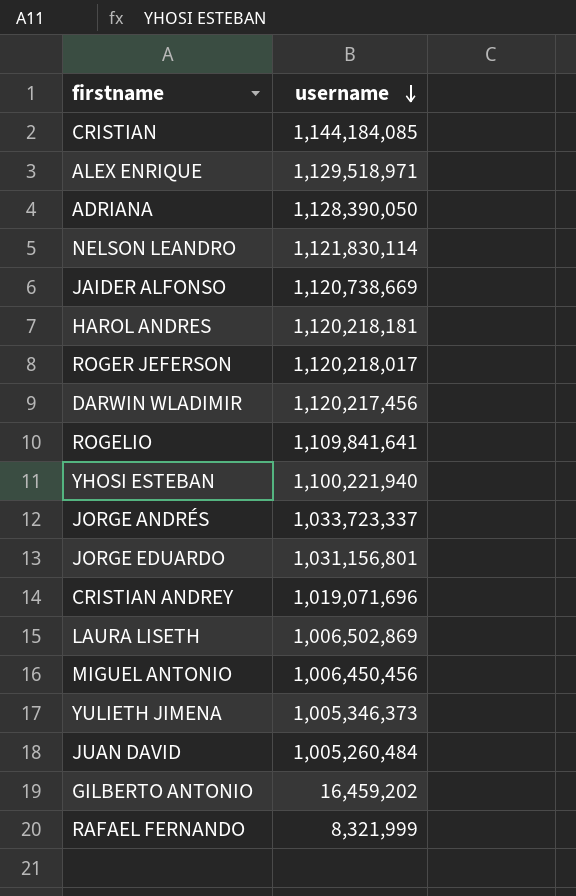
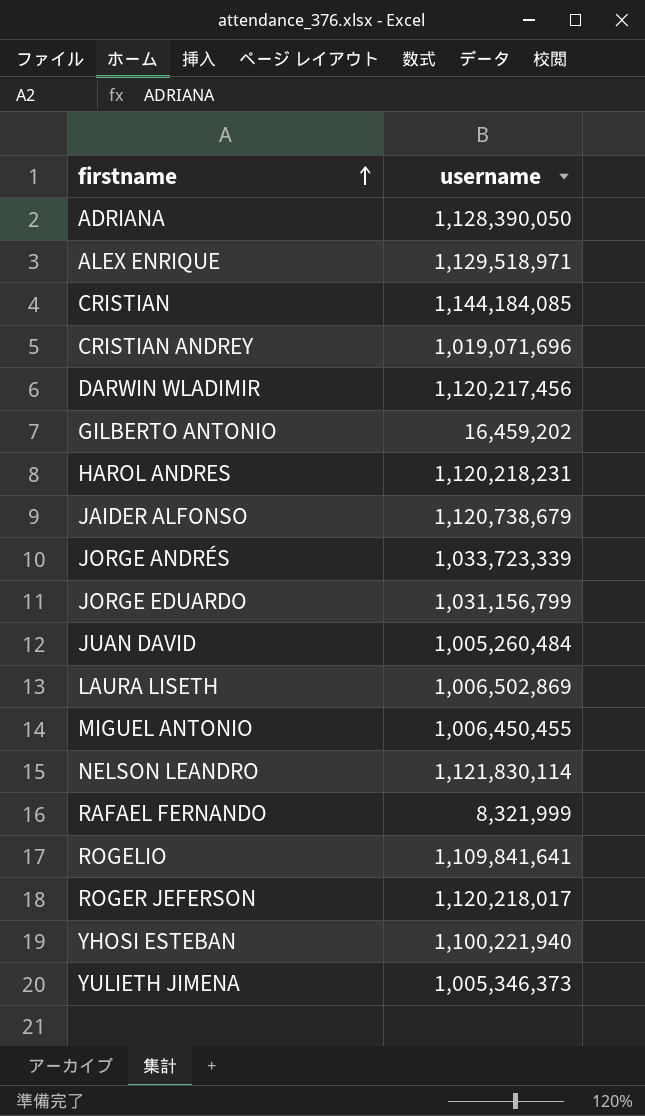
row order: username descending -> firstname ascending
HAROL ANDRES | username: 1,120,218,181 -> 1,120,218,231
JAIDER ALFONSO | username: 1,120,738,669 -> 1,120,738,679
JORGE ANDRÉS | username: 1,033,723,337 -> 1,033,723,339
JORGE EDUARDO | username: 1,031,156,801 -> 1,031,156,799
MIGUEL ANTONIO | username: 1,006,450,456 -> 1,006,450,455

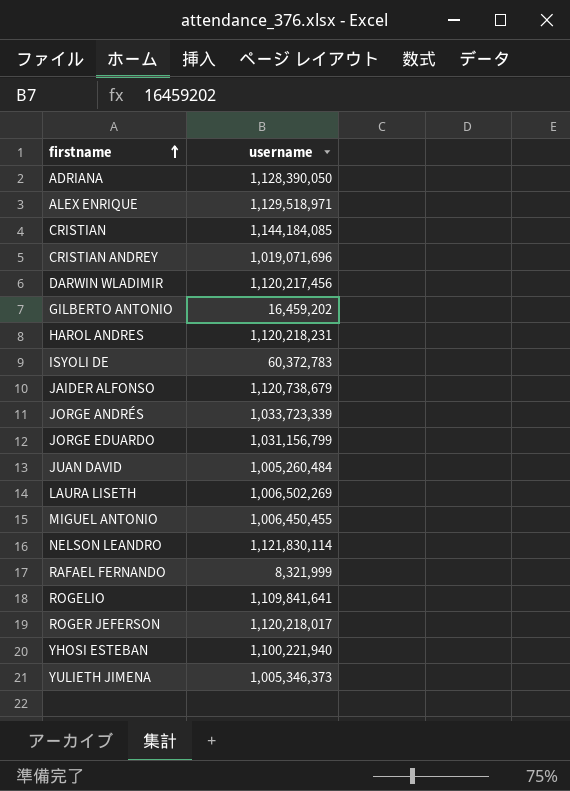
row ISYOLI DE: none -> 60,372,783
LAURA LISETH | username: 1,006,502,869 -> 1,006,502,269

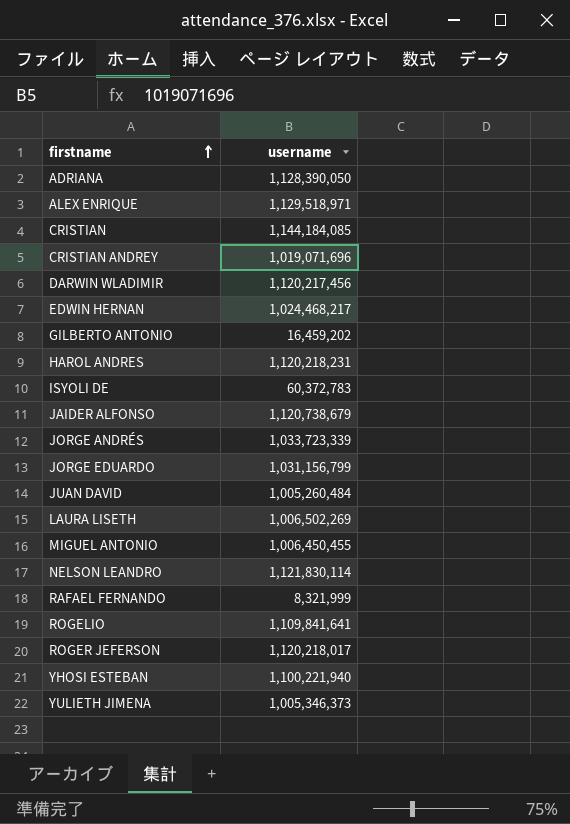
row EDWIN HERNAN: none -> 1,024,468,217

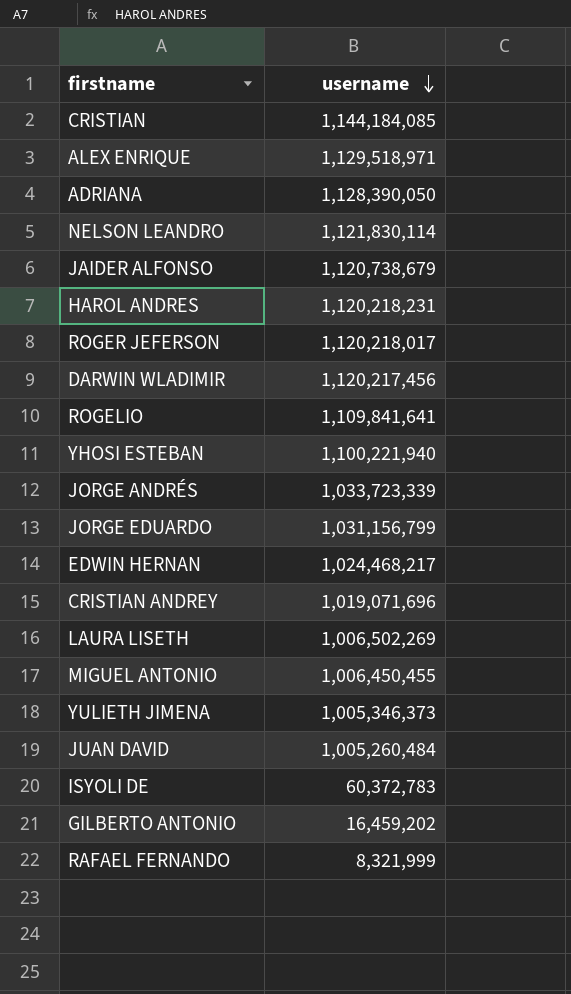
row order: firstname ascending -> username descending

